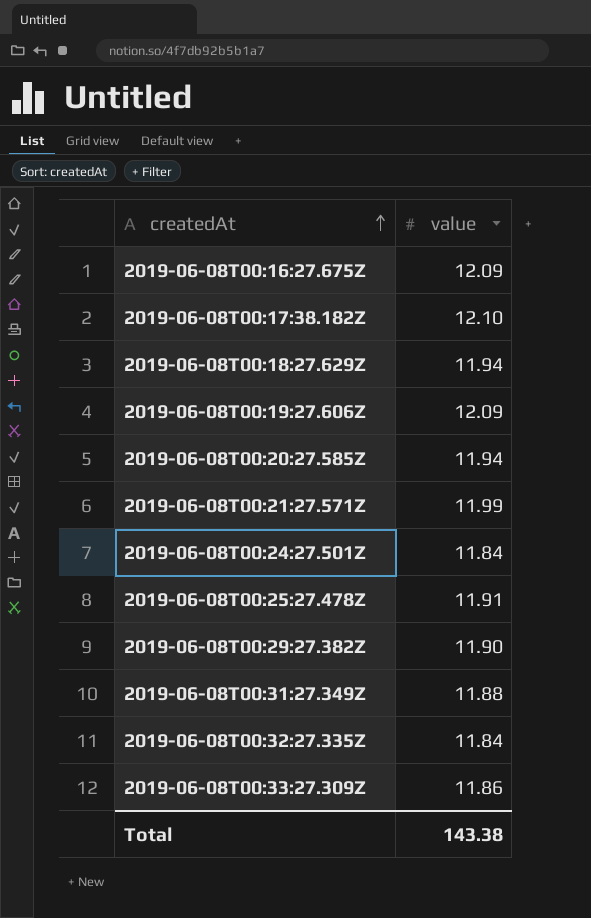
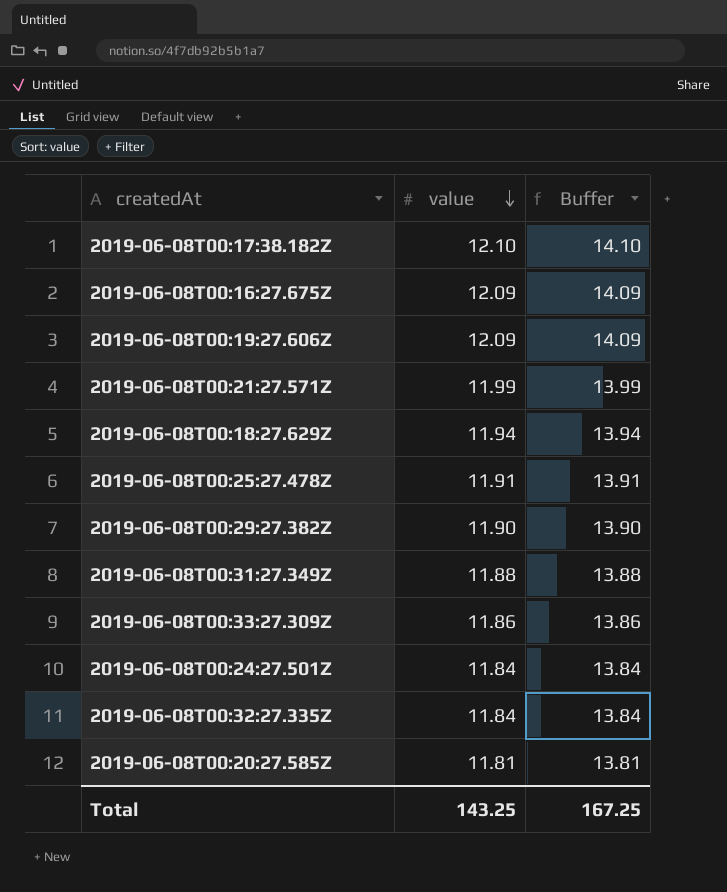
row order: createdAt ascending -> value descending
column Buffer | formula: none -> [value] + 2
2019-06-08T00:20:27.585Z | value: 11.94 -> 11.81
Total | value: 143.38 -> 143.25

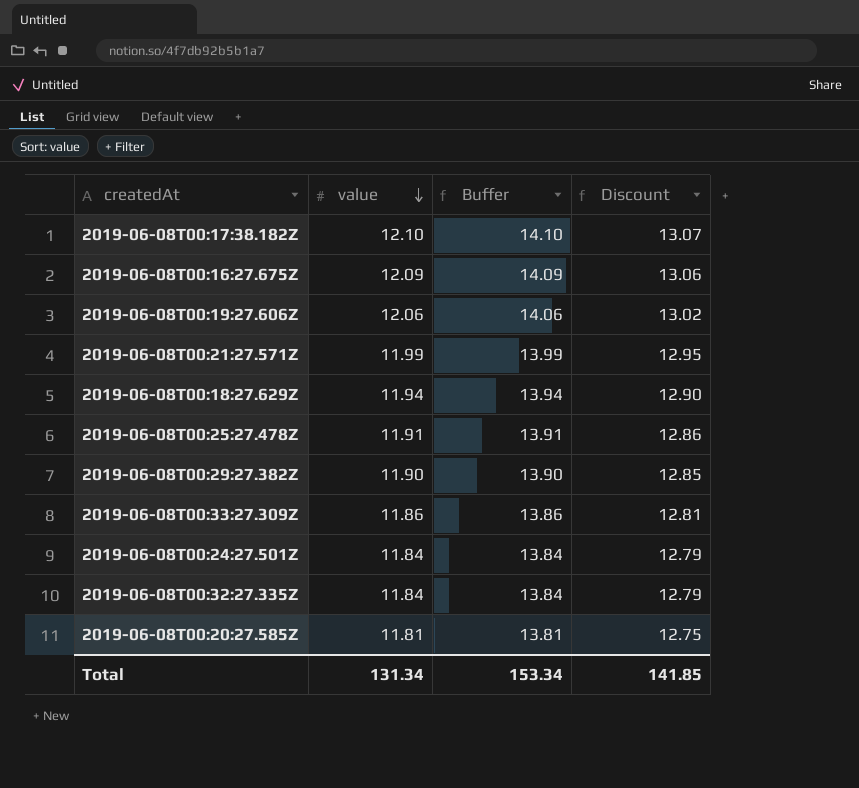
column Discount | formula: none -> [value] * 1.08
row 2019-06-08T00:31:27.349Z: 11.88 | 13.88 -> none
2019-06-08T00:19:27.606Z | value: 12.09 -> 12.06
2019-06-08T00:19:27.606Z | Buffer: 14.09 -> 14.06
Total | value: 143.25 -> 131.34
Total | Buffer: 167.25 -> 153.34

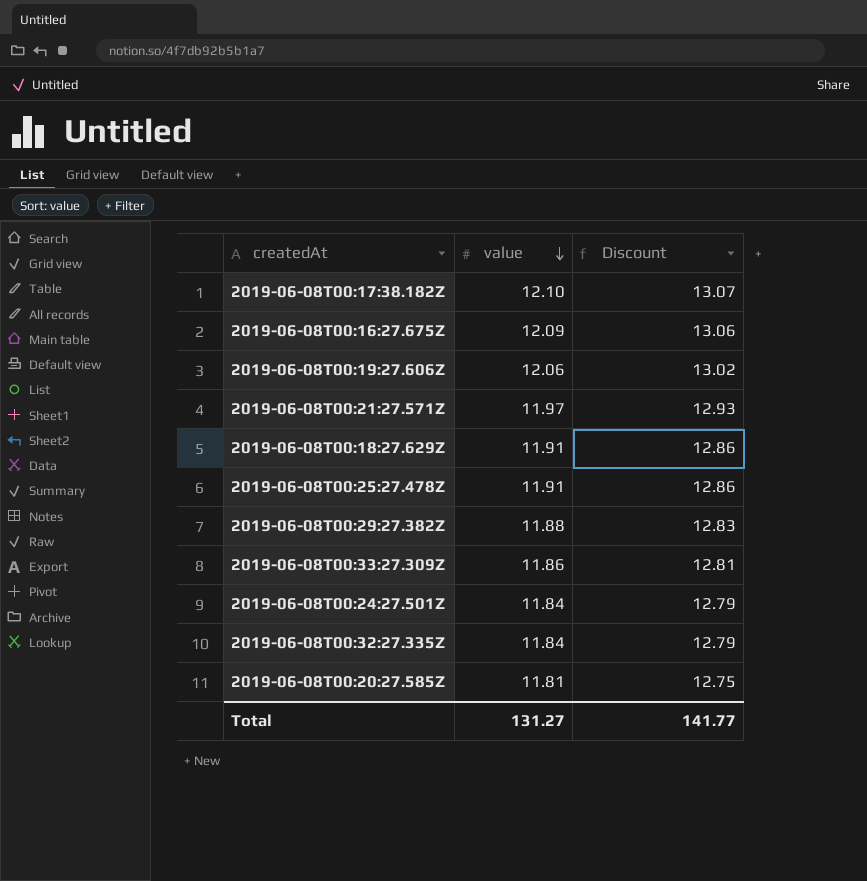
column Buffer | formula: [value] + 2 -> none
2019-06-08T00:21:27.571Z | value: 11.99 -> 11.97
2019-06-08T00:21:27.571Z | Discount: 12.95 -> 12.93
2019-06-08T00:18:27.629Z | value: 11.94 -> 11.91
2019-06-08T00:18:27.629Z | Discount: 12.90 -> 12.86
2019-06-08T00:29:27.382Z | value: 11.90 -> 11.88
2019-06-08T00:29:27.382Z | Discount: 12.85 -> 12.83
Total | value: 131.34 -> 131.27
Total | Discount: 141.85 -> 141.77

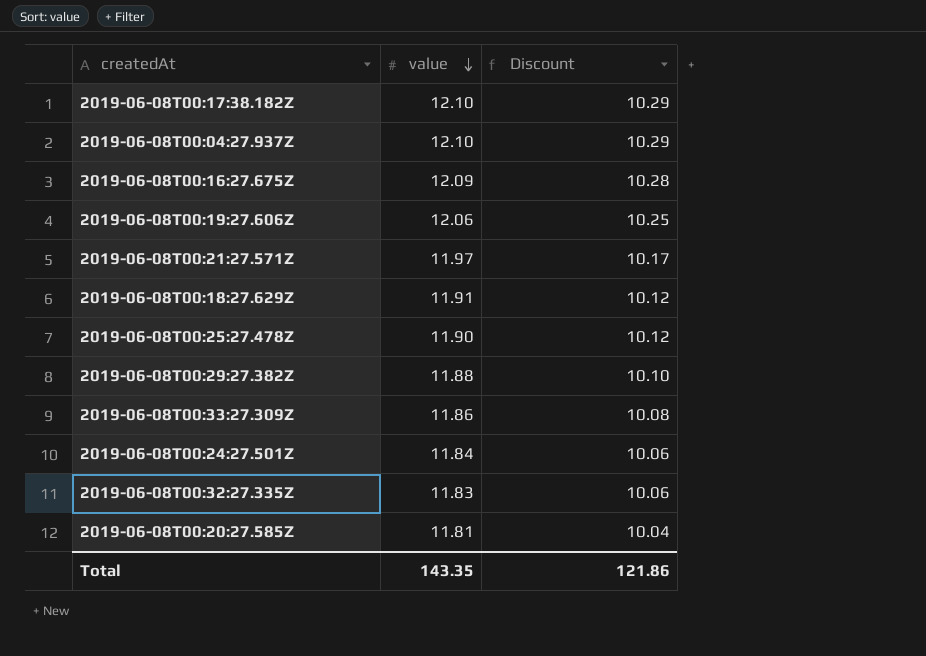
column Discount | formula: [value] * 1.08 -> [value] * 0.85
row 2019-06-08T00:04:27.937Z: none -> 12.10 | 10.29
2019-06-08T00:25:27.478Z | value: 11.91 -> 11.90
2019-06-08T00:32:27.335Z | value: 11.84 -> 11.83
Total | value: 131.27 -> 143.35
Total | Discount: 141.77 -> 121.86

